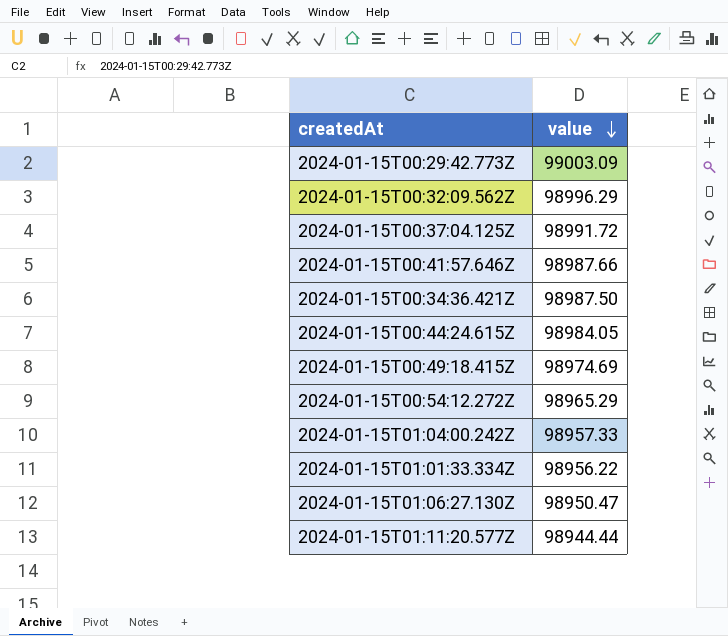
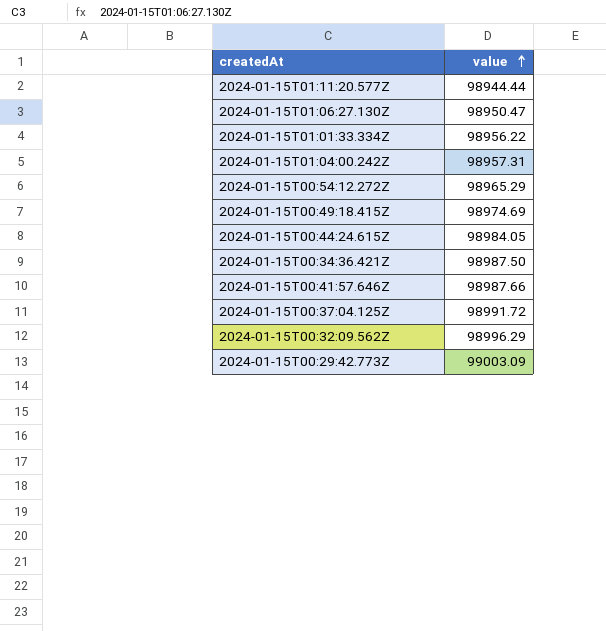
row order: value descending -> value ascending
2024-01-15T01:04:00.242Z | value: 98957.33 -> 98957.31

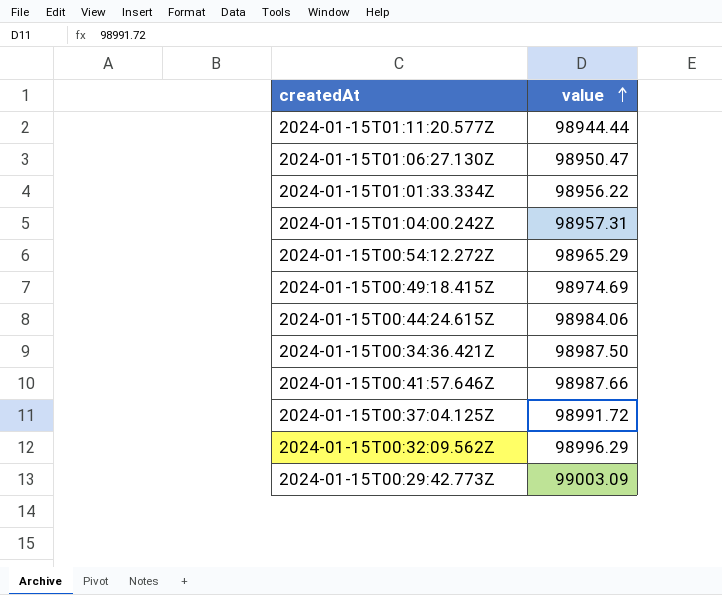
2024-01-15T00:44:24.615Z | value: 98984.05 -> 98984.06

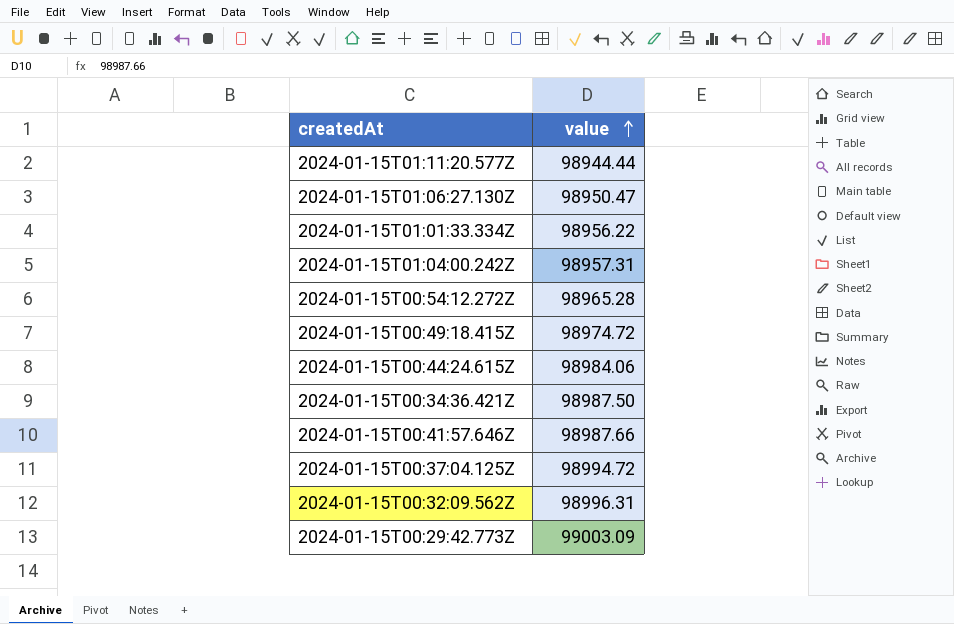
2024-01-15T00:54:12.272Z | value: 98965.29 -> 98965.28
2024-01-15T00:49:18.415Z | value: 98974.69 -> 98974.72
2024-01-15T00:37:04.125Z | value: 98991.72 -> 98994.72
2024-01-15T00:32:09.562Z | value: 98996.29 -> 98996.31

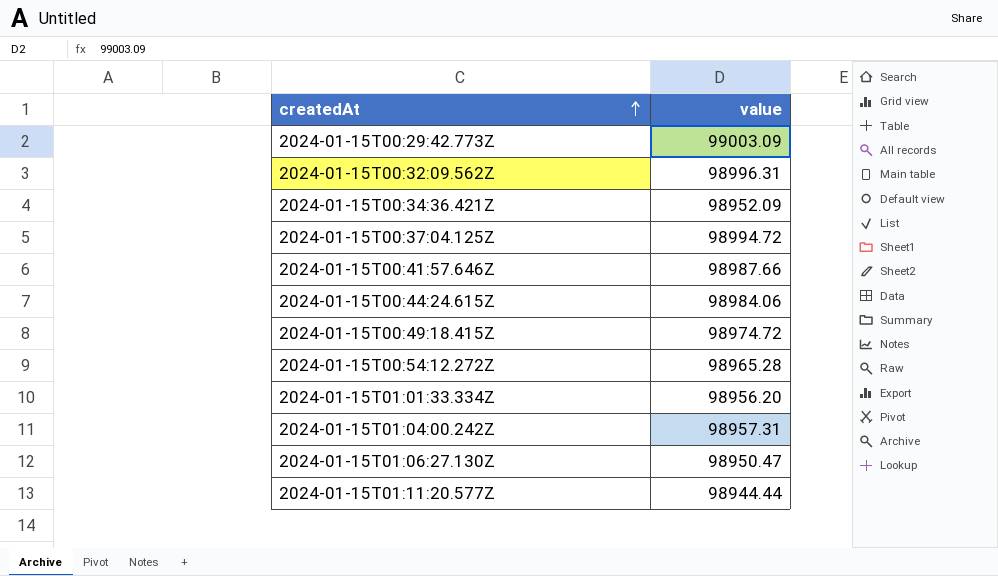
row order: value ascending -> createdAt ascending
2024-01-15T00:34:36.421Z | value: 98987.50 -> 98952.09
2024-01-15T01:01:33.334Z | value: 98956.22 -> 98956.20

